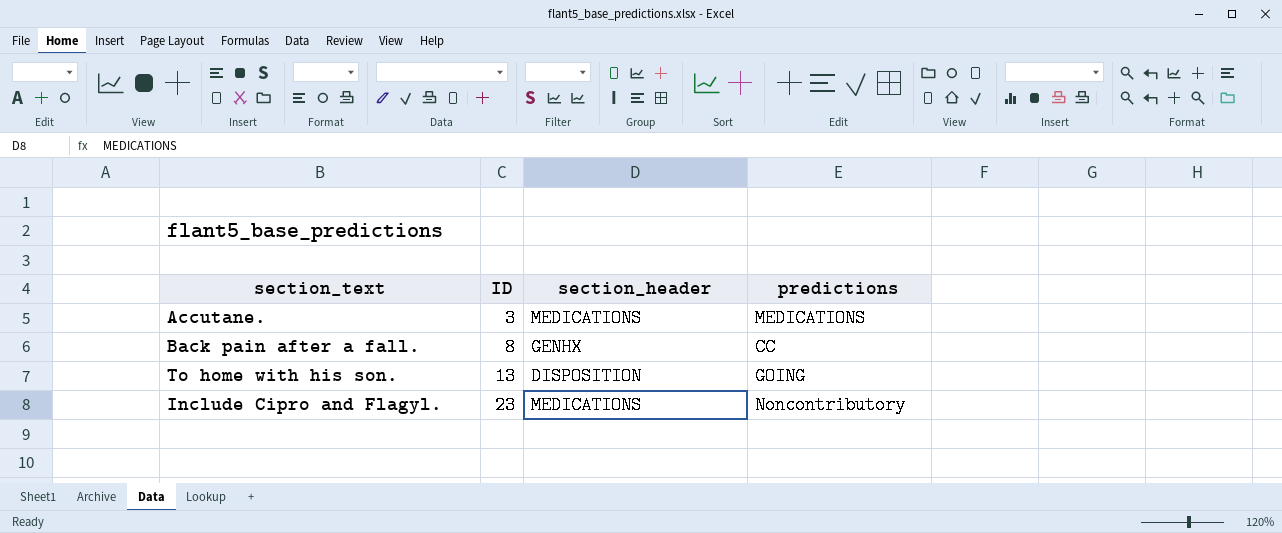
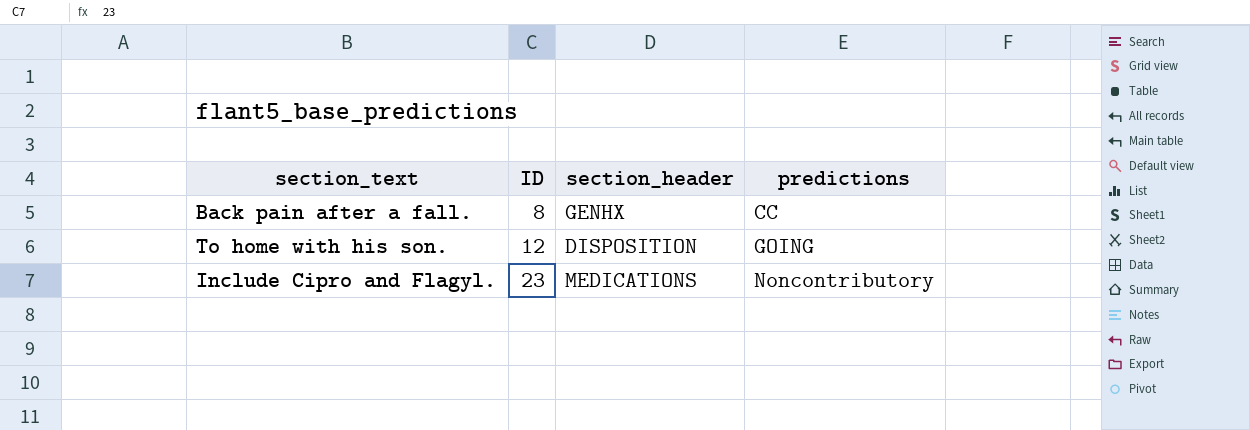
row Accutane.: 3 | MEDICATIONS | MEDICATIONS -> none
To home with his son. | ID: 13 -> 12

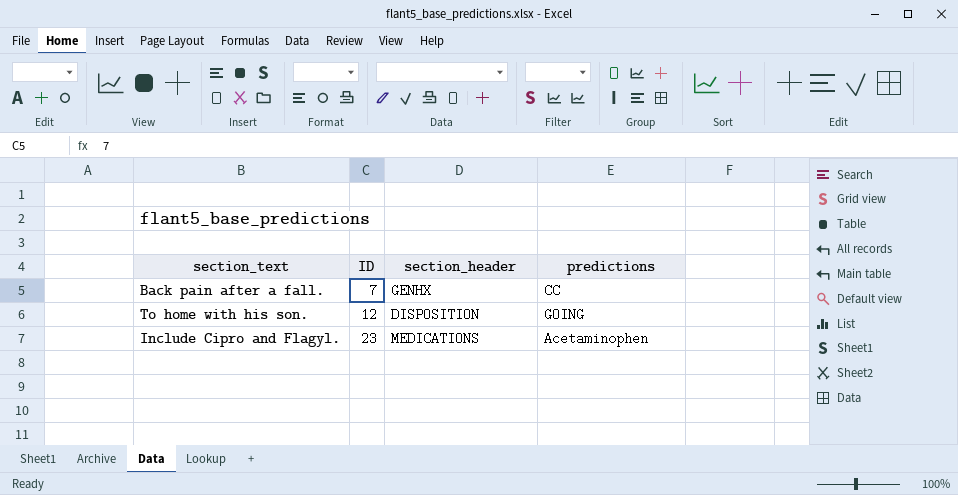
Back pain after a fall. | ID: 8 -> 7
Include Cipro and Flagyl. | predictions: Noncontributory -> Acetaminophen

